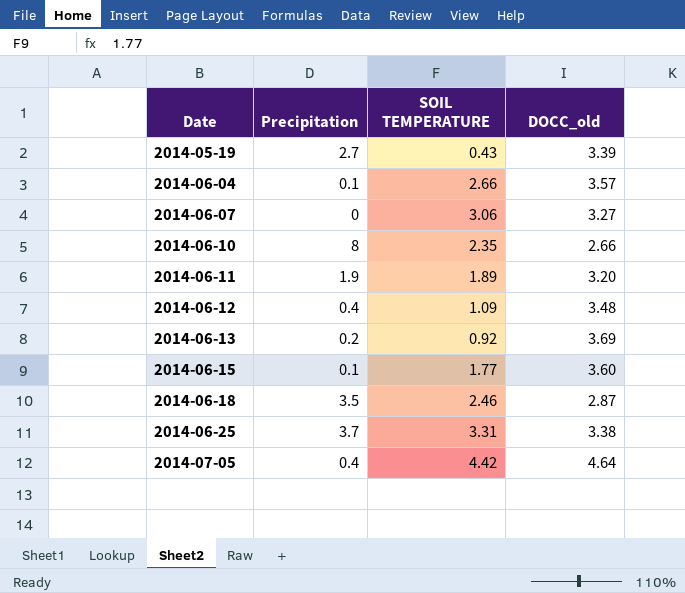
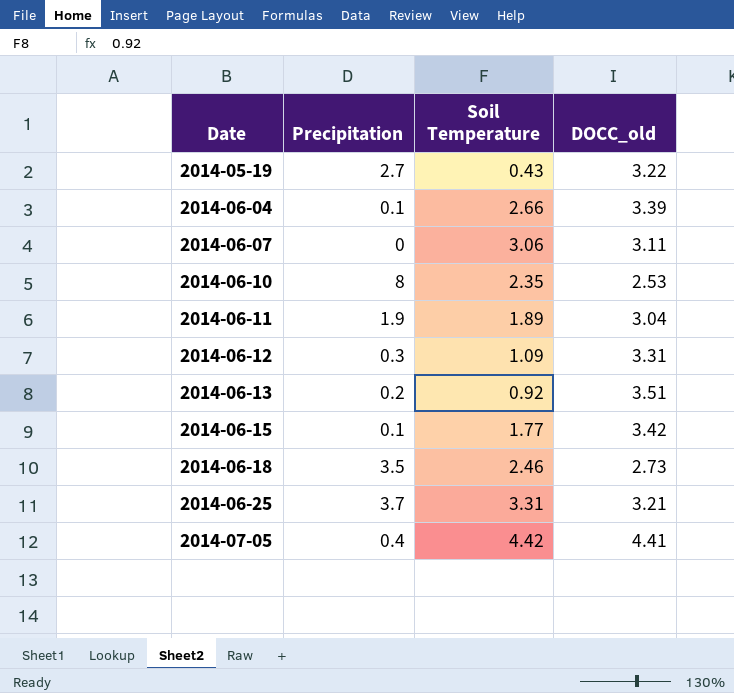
column name: SOIL TEMPERATURE -> Soil Temperature
2014-05-19 | DOCC_old: 3.39 -> 3.22
2014-06-04 | DOCC_old: 3.57 -> 3.39
2014-06-07 | DOCC_old: 3.27 -> 3.11
2014-06-10 | DOCC_old: 2.66 -> 2.53
2014-06-11 | DOCC_old: 3.20 -> 3.04
2014-06-12 | Precipitation: 0.4 -> 0.3
2014-06-12 | DOCC_old: 3.48 -> 3.31
2014-06-13 | DOCC_old: 3.69 -> 3.51
2014-06-15 | DOCC_old: 3.60 -> 3.42
2014-06-18 | DOCC_old: 2.87 -> 2.73
2014-06-25 | DOCC_old: 3.38 -> 3.21
2014-07-05 | DOCC_old: 4.64 -> 4.41

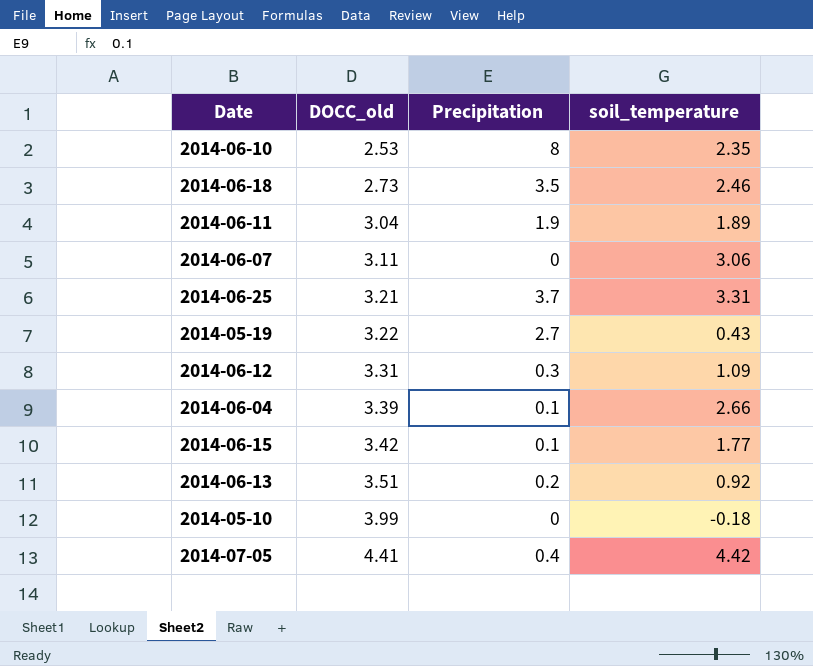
row order: Date ascending -> DOCC_old ascending
column DOCC_old | position: 4 -> 2
column name: Soil Temperature -> soil_temperature
row 2014-05-10: none -> 3.99 | 0 | -0.18

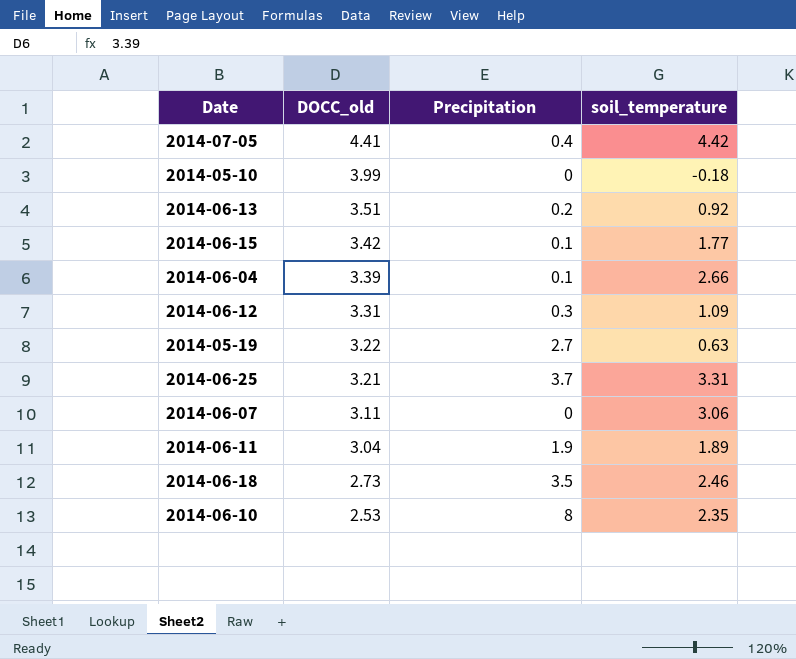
row order: DOCC_old ascending -> DOCC_old descending
2014-05-19 | soil_temperature: 0.43 -> 0.63

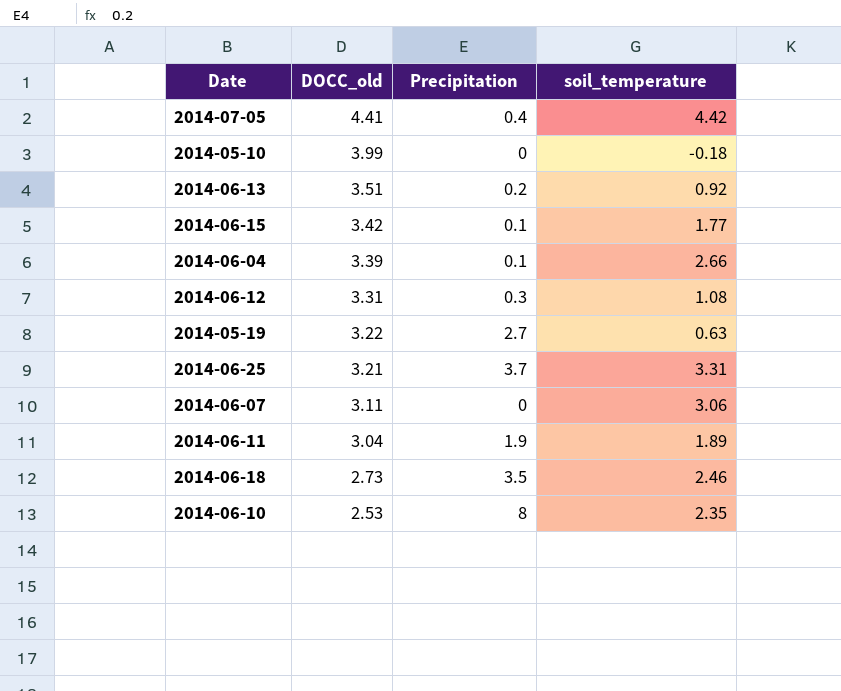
2014-06-12 | soil_temperature: 1.09 -> 1.08

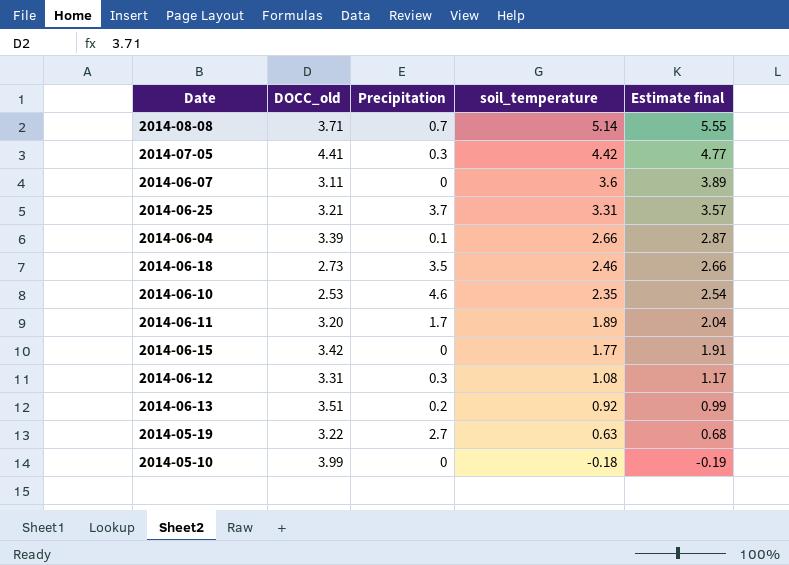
row order: DOCC_old descending -> soil_temperature descending
column Estimate final | formula: none -> [soil_temperature] * 1.08
row 2014-08-08: none -> 3.71 | 0.7 | 5.14 | 5.55
2014-07-05 | Precipitation: 0.4 -> 0.3
2014-06-07 | soil_temperature: 3.06 -> 3.6
2014-06-10 | Precipitation: 8 -> 4.6
2014-06-11 | DOCC_old: 3.04 -> 3.20
2014-06-11 | Precipitation: 1.9 -> 1.7
2014-06-15 | Precipitation: 0.1 -> 0

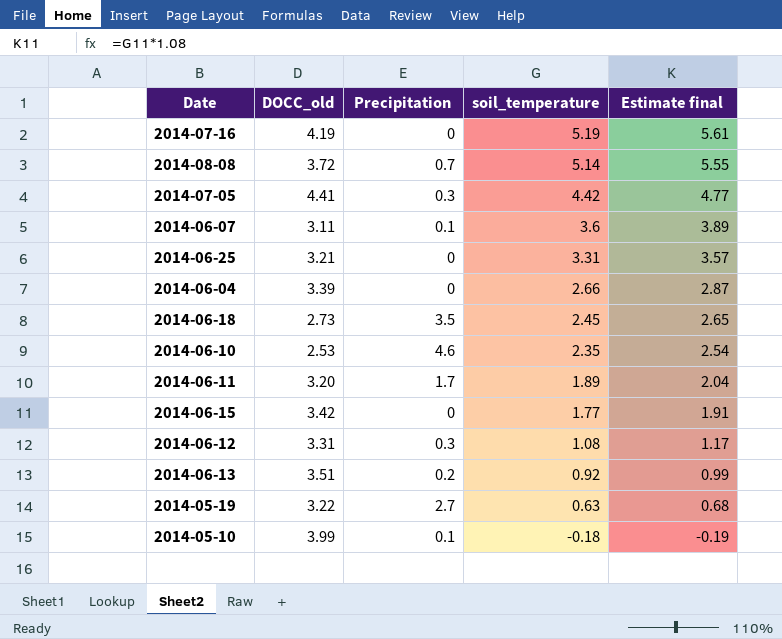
row 2014-07-16: none -> 4.19 | 0 | 5.19 | 5.61
2014-08-08 | DOCC_old: 3.71 -> 3.72
2014-06-07 | Precipitation: 0 -> 0.1
2014-06-25 | Precipitation: 3.7 -> 0
2014-06-04 | Precipitation: 0.1 -> 0
2014-06-18 | soil_temperature: 2.46 -> 2.45
2014-06-18 | Estimate final: 2.66 -> 2.65
2014-05-10 | Precipitation: 0 -> 0.1

